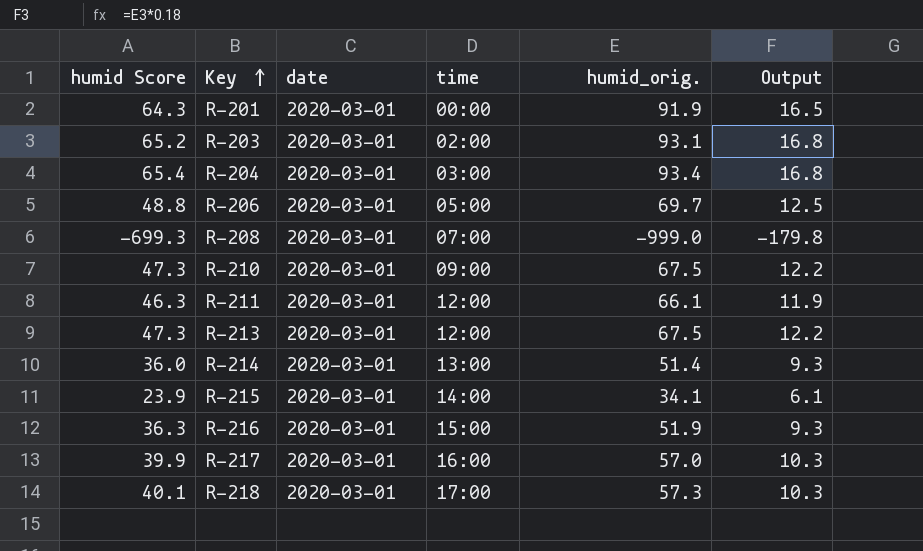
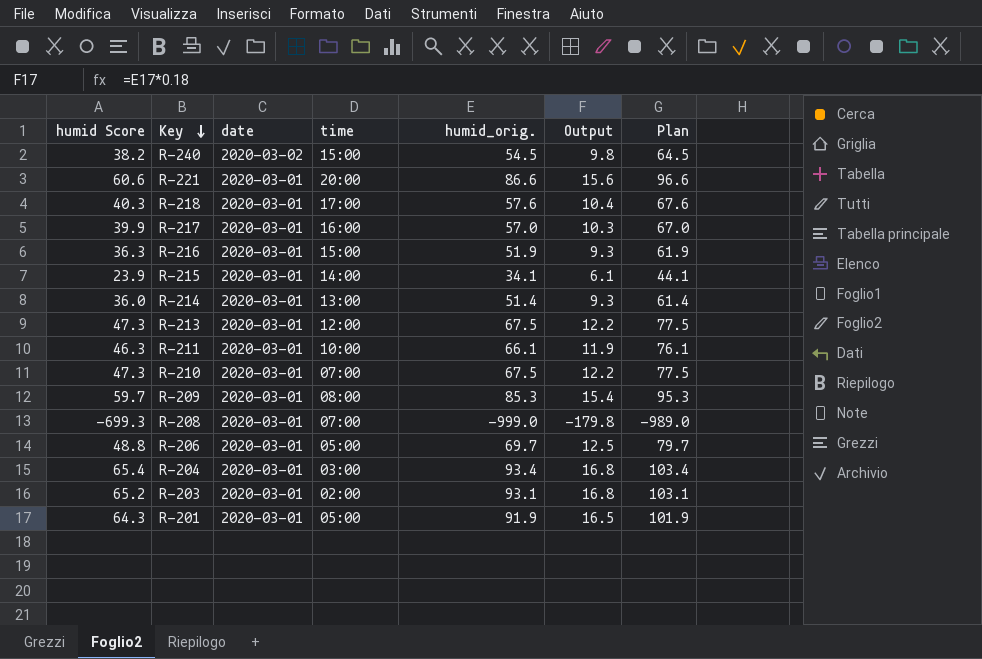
row order: Key ascending -> Key descending
column Plan | formula: none -> [humid_orig.] + 10
row R-240: none -> 38.2 | 2020-03-02 | 15:00 | 54.5 | 9.8 | 64.5
row R-221: none -> 60.6 | 2020-03-01 | 20:00 | 86.6 | 15.6 | 96.6
R-218 | humid Score: 40.1 -> 40.3
R-218 | humid_orig.: 57.3 -> 57.6
R-218 | Output: 10.3 -> 10.4
R-211 | time: 12:00 -> 10:00
R-210 | time: 09:00 -> 07:00
row R-209: none -> 59.7 | 2020-03-01 | 08:00 | 85.3 | 15.4 | 95.3
R-201 | time: 00:00 -> 05:00

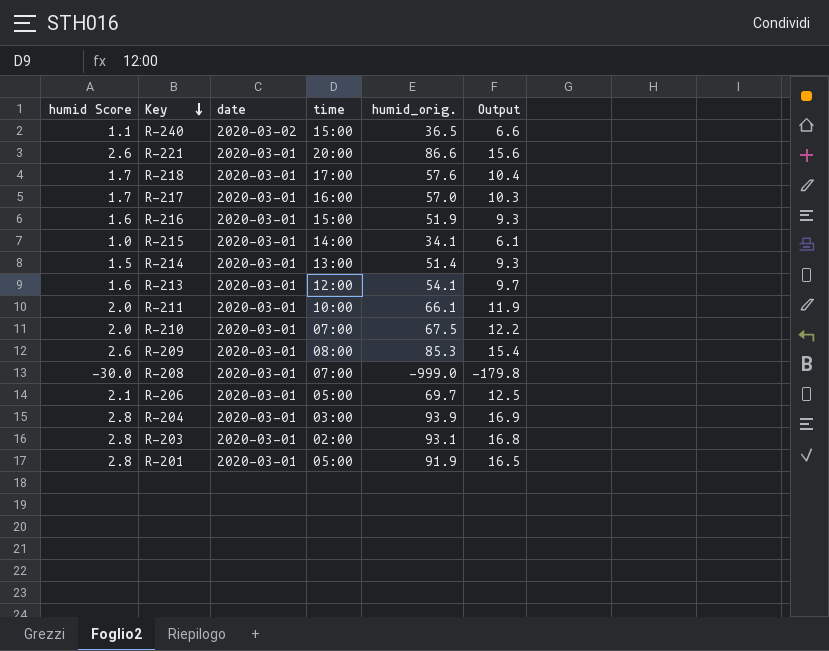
column Plan | formula: [humid_orig.] + 10 -> none
column humid Score | formula: [humid_orig.] * 0.7 -> [humid_orig.] * 0.03
R-240 | humid_orig.: 54.5 -> 36.5
R-240 | Output: 9.8 -> 6.6
R-213 | humid_orig.: 67.5 -> 54.1
R-213 | Output: 12.2 -> 9.7
R-204 | humid_orig.: 93.4 -> 93.9
R-204 | Output: 16.8 -> 16.9

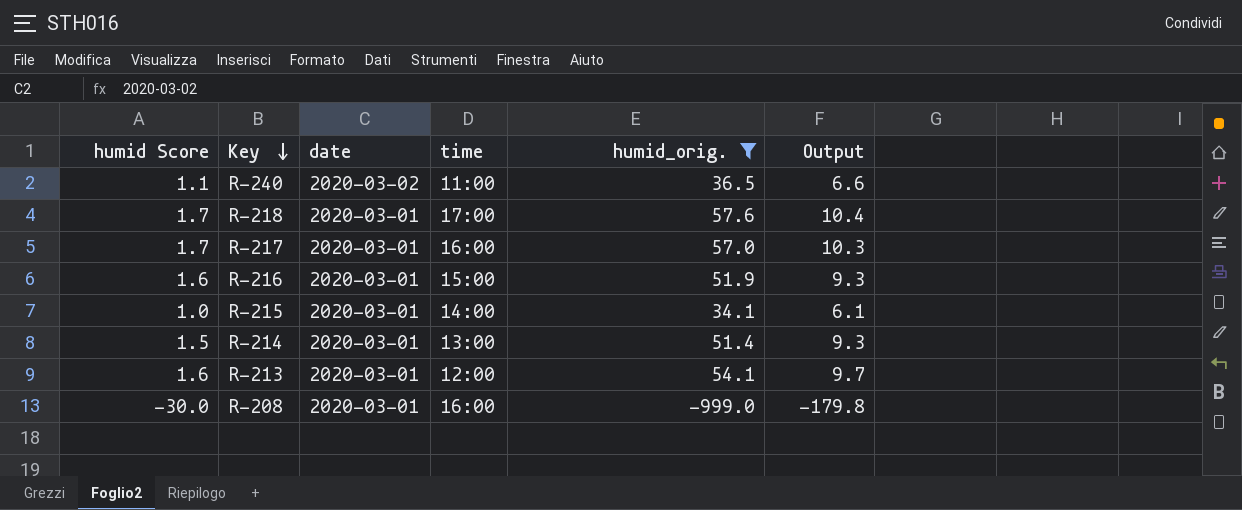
filter: none -> humid_orig. <= 57.6
R-240 | time: 15:00 -> 11:00
R-208 | time: 07:00 -> 16:00

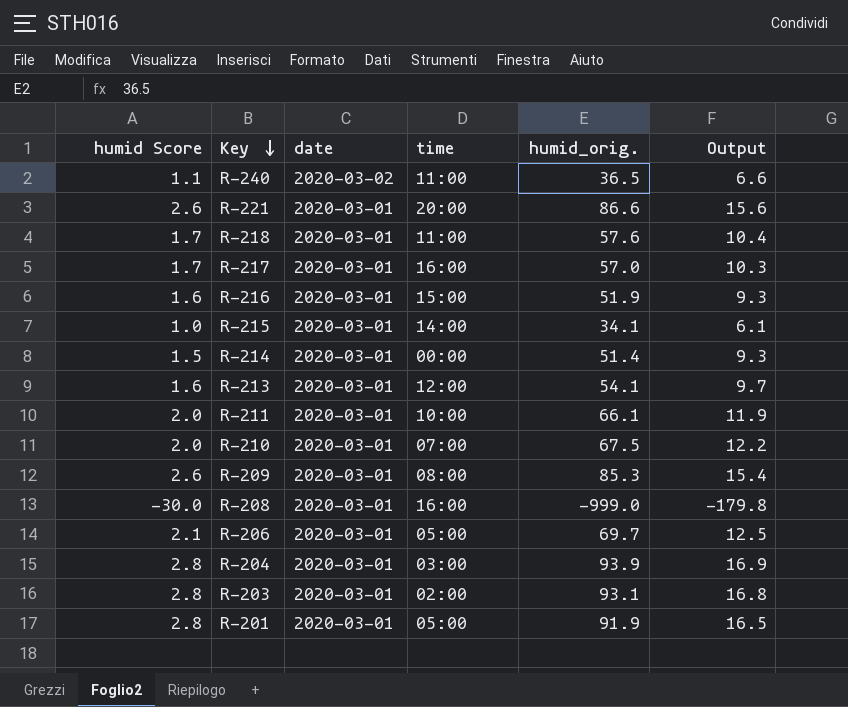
filter: humid_orig. <= 57.6 -> none
R-218 | time: 17:00 -> 11:00
R-214 | time: 13:00 -> 00:00

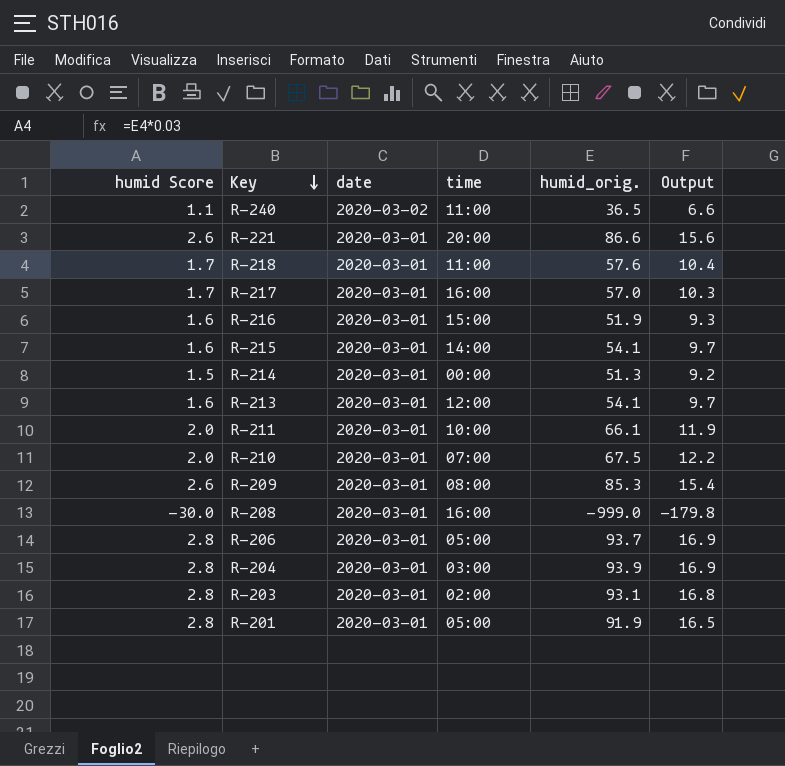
R-215 | humid Score: 1.0 -> 1.6
R-215 | humid_orig.: 34.1 -> 54.1
R-215 | Output: 6.1 -> 9.7
R-214 | humid_orig.: 51.4 -> 51.3
R-214 | Output: 9.3 -> 9.2
R-206 | humid Score: 2.1 -> 2.8
R-206 | humid_orig.: 69.7 -> 93.7
R-206 | Output: 12.5 -> 16.9

